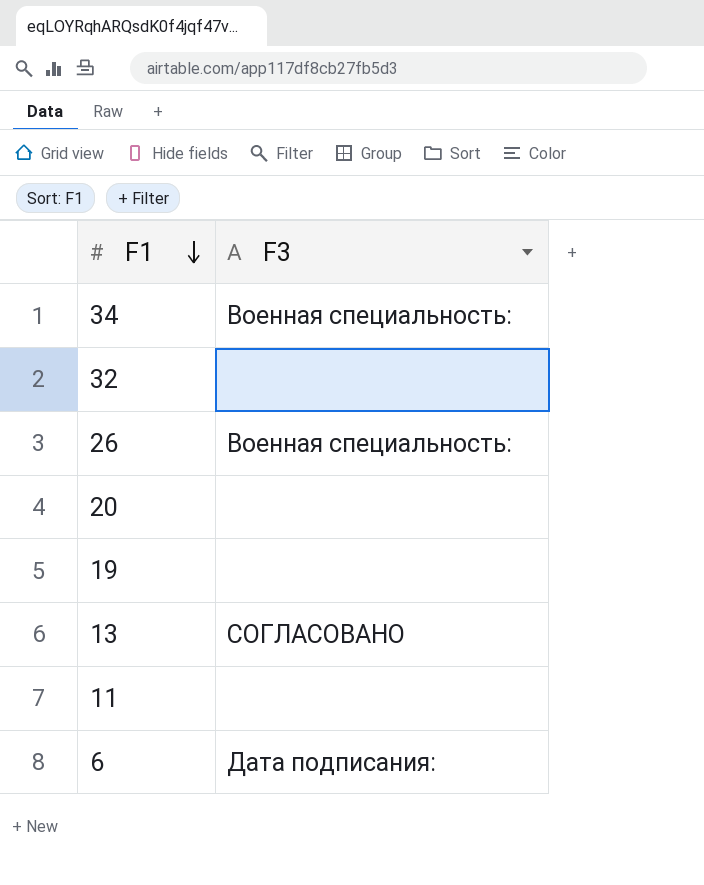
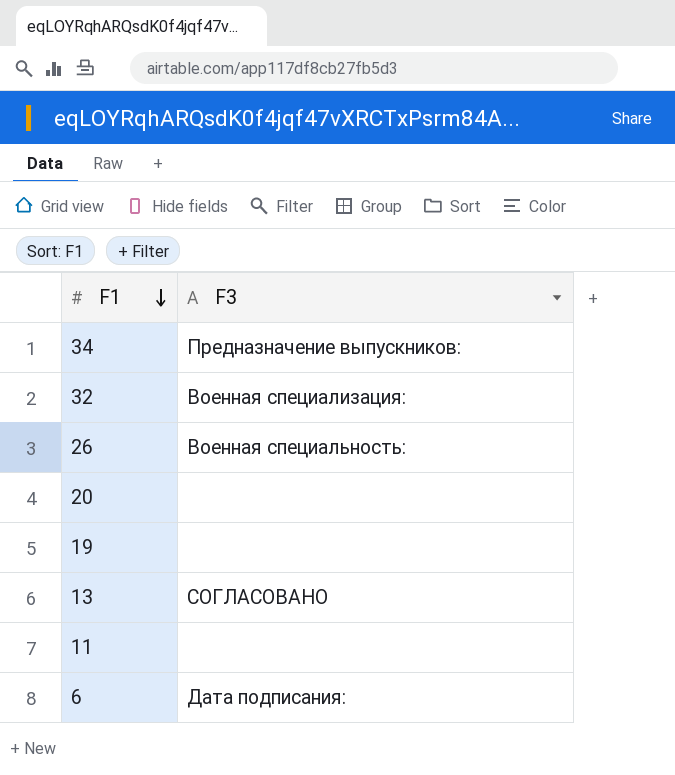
34 | F3: Военная специальность: -> Предназначение выпускников:
32 | F3: none -> Военная специализация:

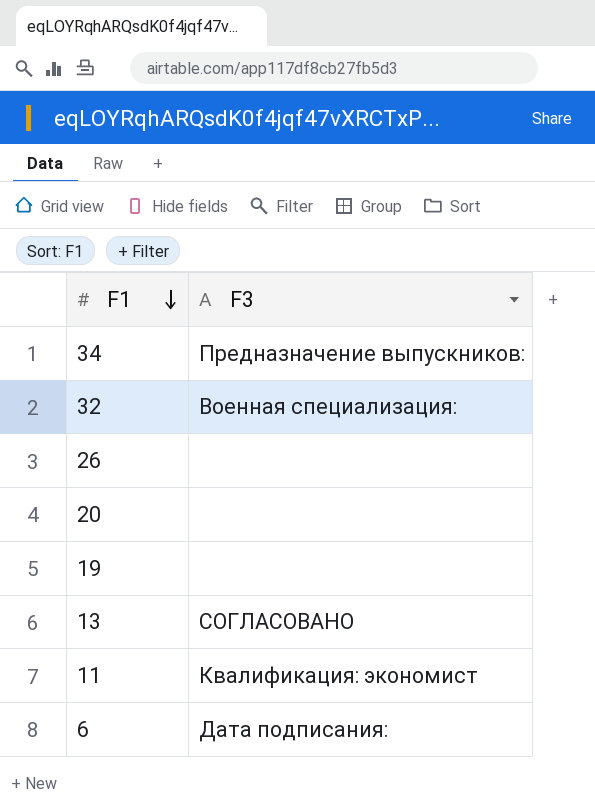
26 | F3: Военная специальность: -> none
11 | F3: none -> Квалификация: экономист

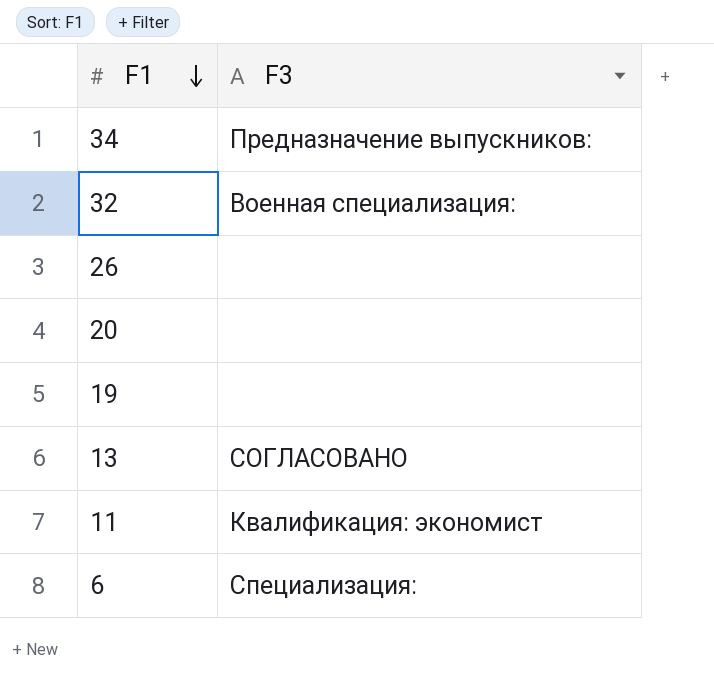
6 | F3: Дата подписания: -> Специализация:

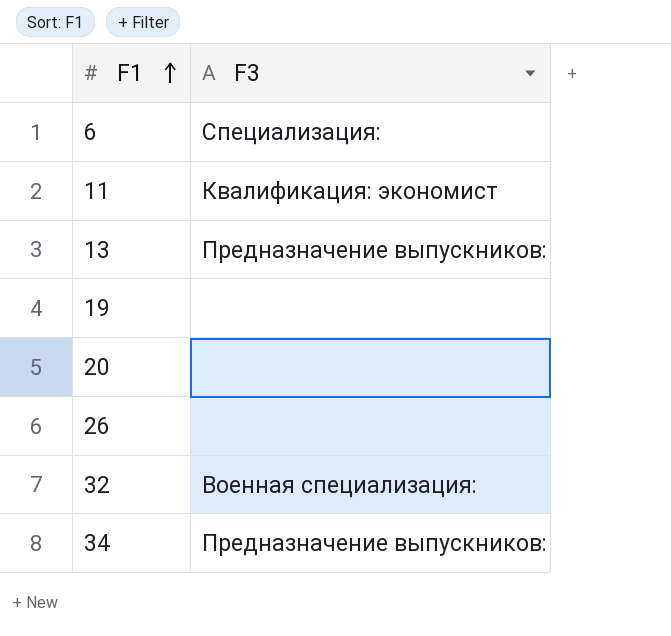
row order: F1 descending -> F1 ascending
13 | F3: СОГЛАСОВАНО -> Предназначение выпускников:

